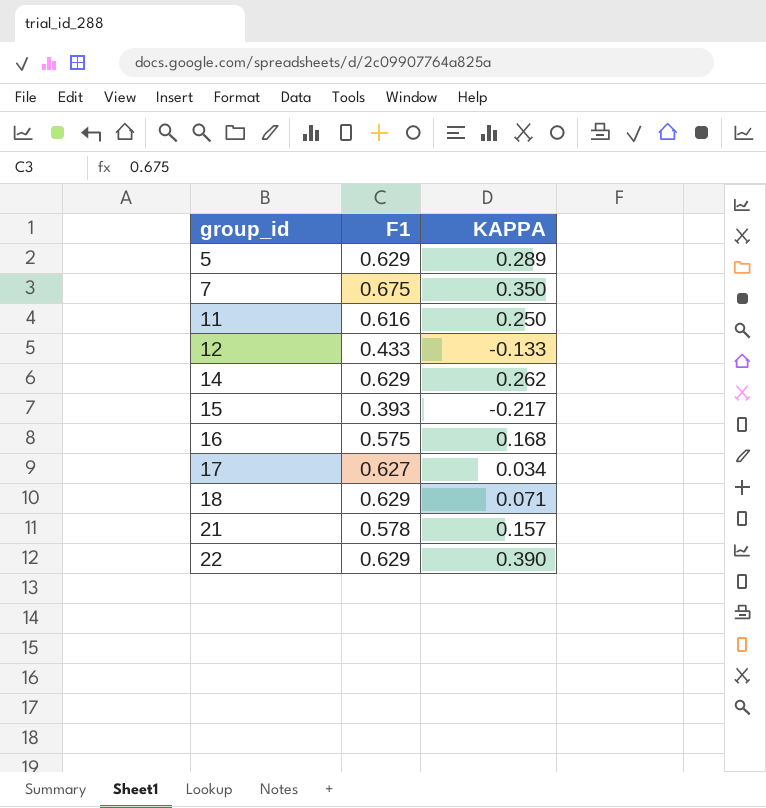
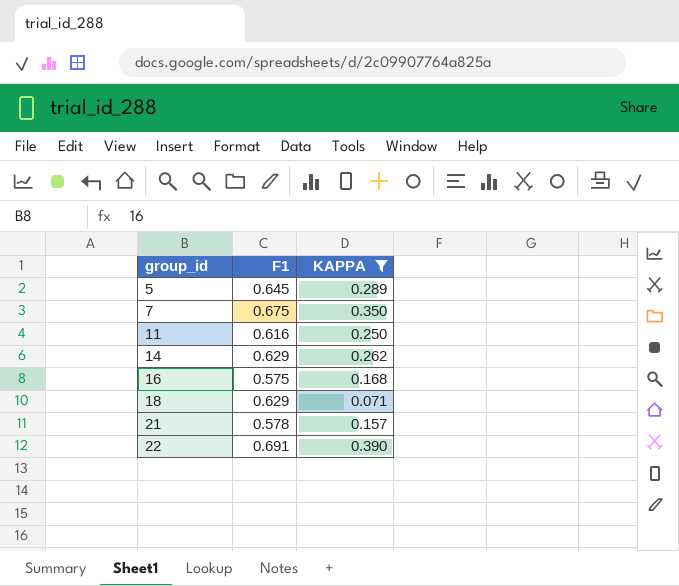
filter: none -> KAPPA >= 0.071
5 | F1: 0.629 -> 0.645
22 | F1: 0.629 -> 0.691

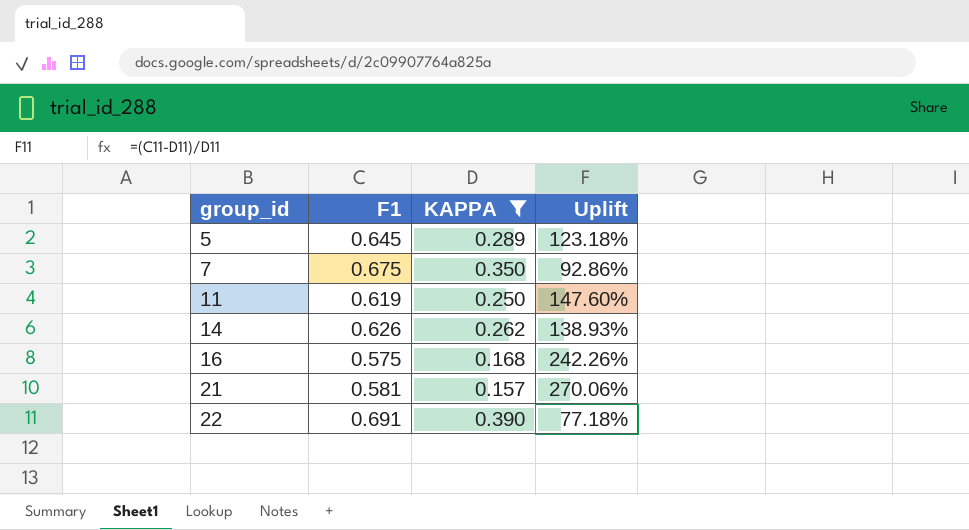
column Uplift | formula: none -> ([F1] - [KAPPA]) / [KAPPA]
row 18: 0.629 | 0.071 -> none
11 | F1: 0.616 -> 0.619
14 | F1: 0.629 -> 0.626
21 | F1: 0.578 -> 0.581

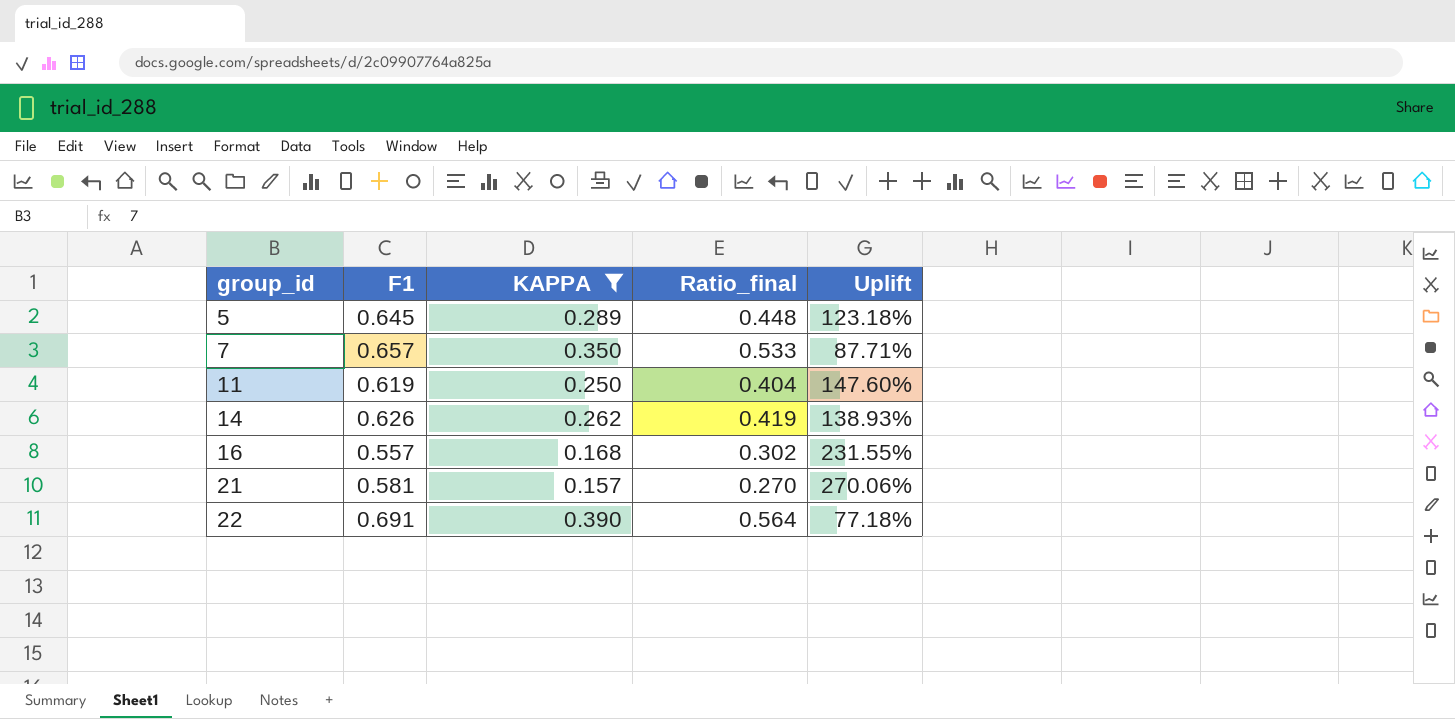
column Ratio_final | formula: none -> [KAPPA] / [F1]
7 | F1: 0.675 -> 0.657
7 | Uplift: 92.86% -> 87.71%
16 | F1: 0.575 -> 0.557
16 | Uplift: 242.26% -> 231.55%

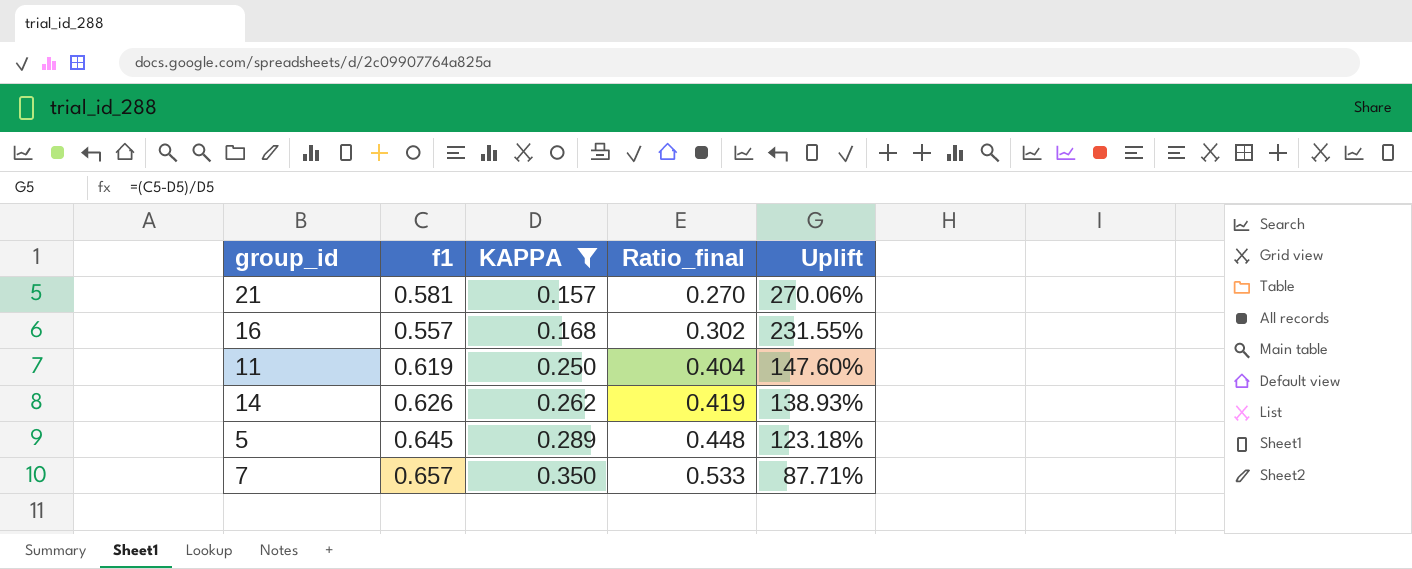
row order: group_id ascending -> KAPPA ascending
column name: F1 -> f1
row 22: 0.691 | 0.390 | 0.564 | 77.18% -> none

